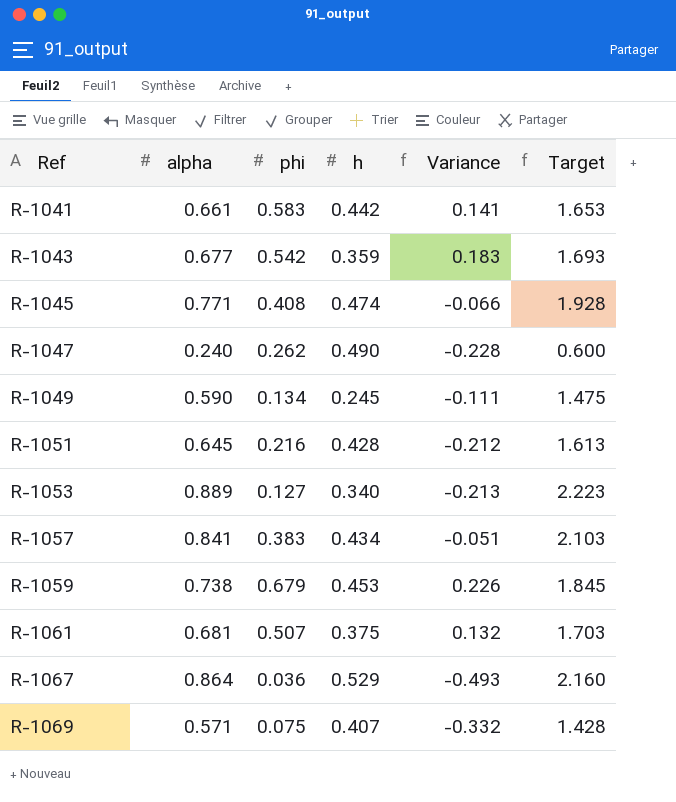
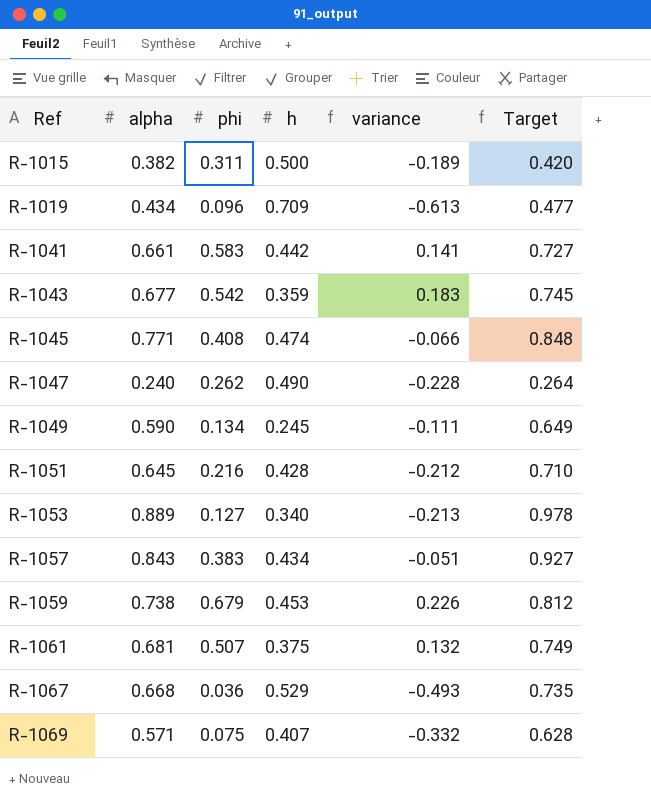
column name: Variance -> variance
column Target | formula: [alpha] * 2.5 -> [alpha] * 1.1
row R-1015: none -> 0.382 | 0.311 | 0.500 | -0.189 | 0.420
row R-1019: none -> 0.434 | 0.096 | 0.709 | -0.613 | 0.477
R-1057 | alpha: 0.841 -> 0.843
R-1067 | alpha: 0.864 -> 0.668

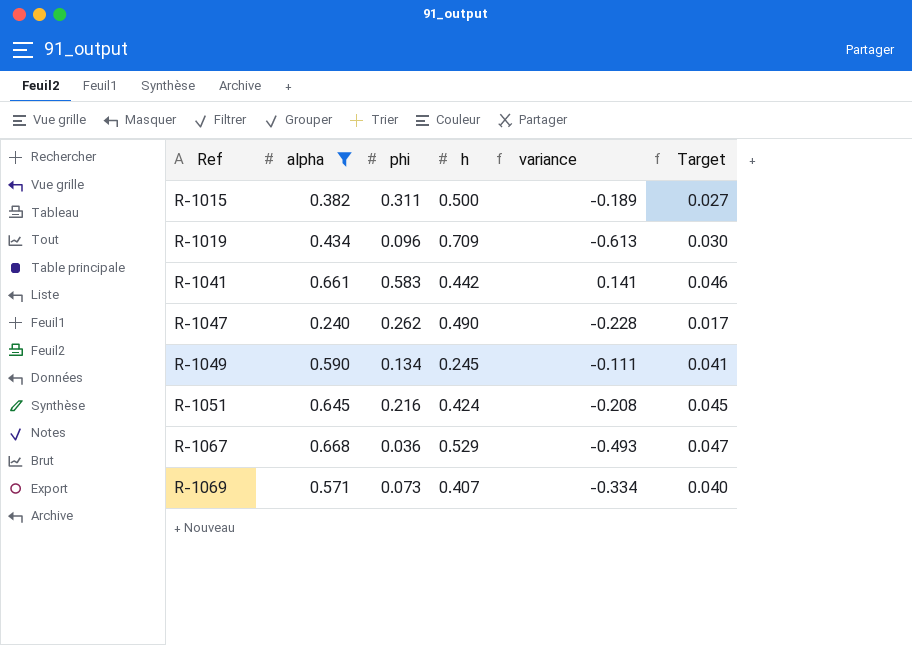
filter: none -> alpha <= 0.668
column Target | formula: [alpha] * 1.1 -> [alpha] * 0.07
R-1051 | h: 0.428 -> 0.424
R-1051 | variance: -0.212 -> -0.208
R-1069 | phi: 0.075 -> 0.073
R-1069 | variance: -0.332 -> -0.334

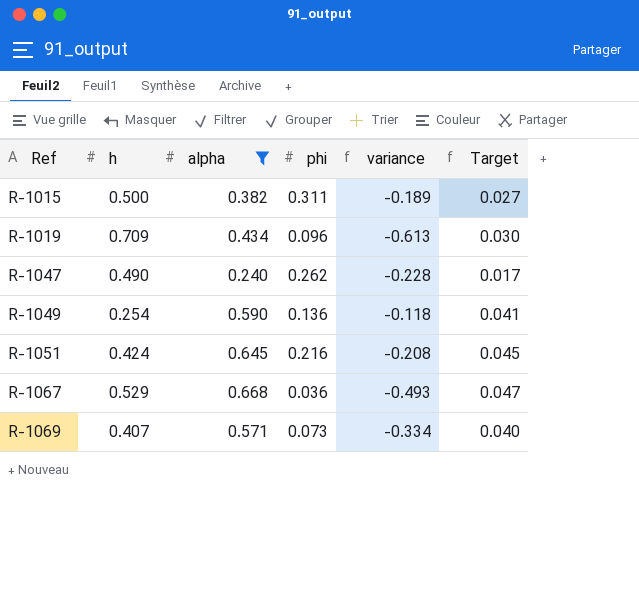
column h | position: 4 -> 2
row R-1041: 0.661 | 0.583 | 0.442 | 0.141 | 0.046 -> none
R-1049 | h: 0.245 -> 0.254
R-1049 | phi: 0.134 -> 0.136
R-1049 | variance: -0.111 -> -0.118

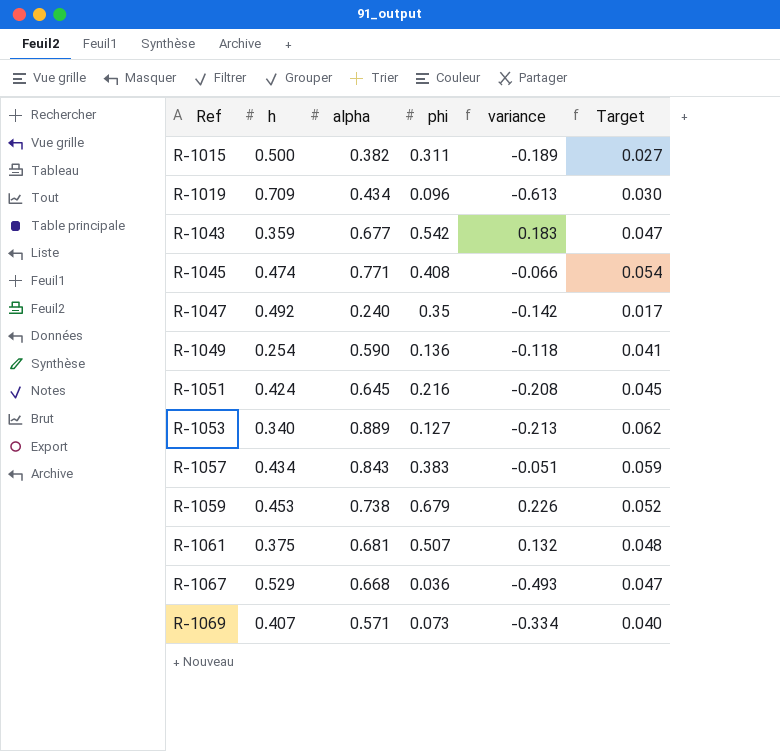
filter: alpha <= 0.668 -> none
R-1047 | h: 0.490 -> 0.492
R-1047 | phi: 0.262 -> 0.35
R-1047 | variance: -0.228 -> -0.142

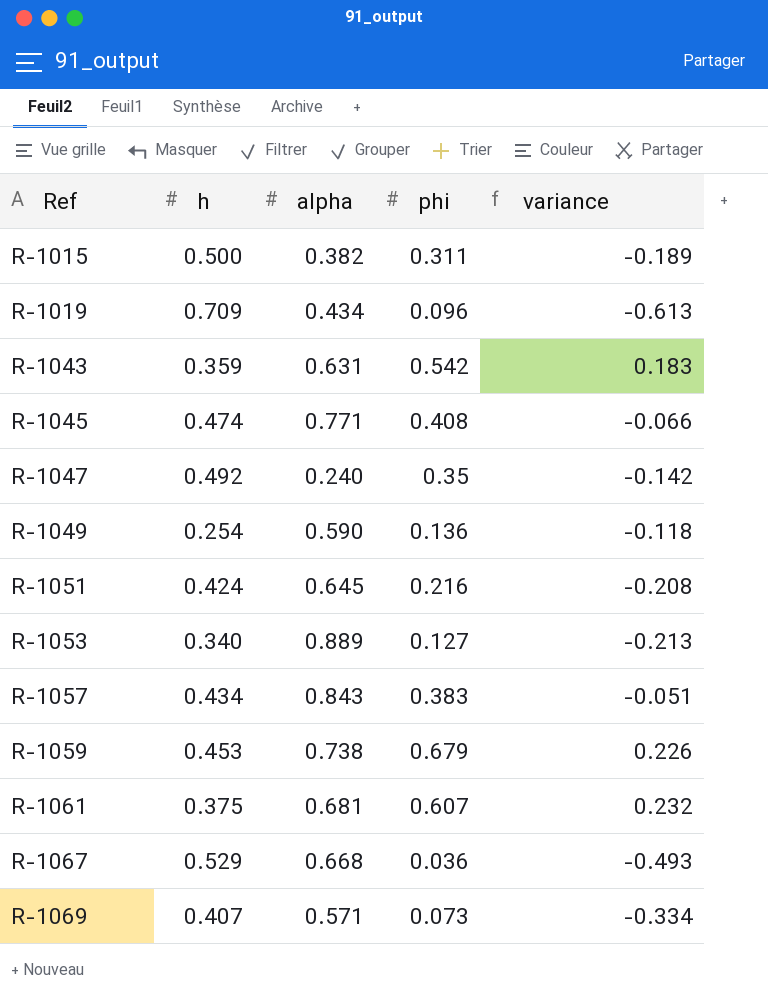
column Target | formula: [alpha] * 0.07 -> none
R-1043 | alpha: 0.677 -> 0.631
R-1061 | phi: 0.507 -> 0.607
R-1061 | variance: 0.132 -> 0.232

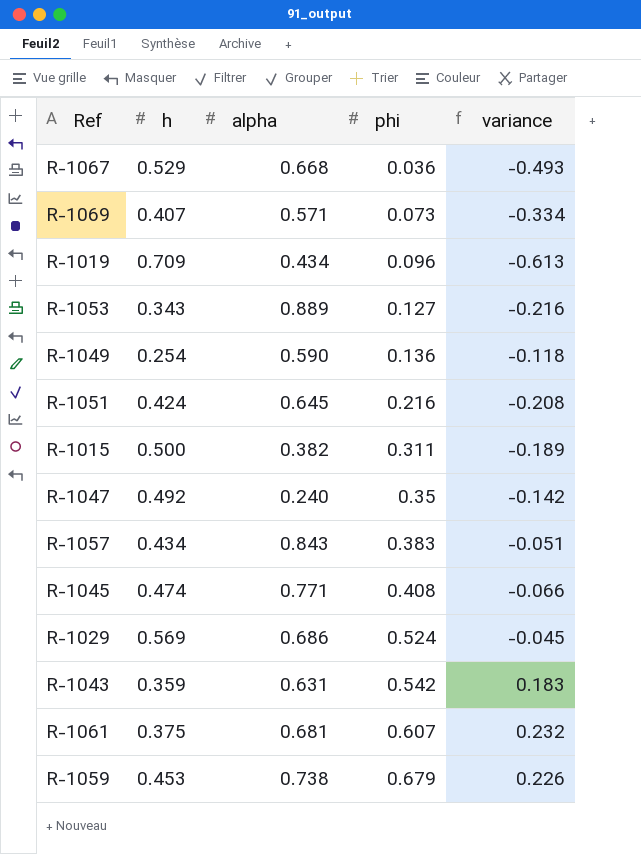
row order: Ref ascending -> phi ascending
R-1053 | h: 0.340 -> 0.343
R-1053 | variance: -0.213 -> -0.216
row R-1029: none -> 0.569 | 0.686 | 0.524 | -0.045

